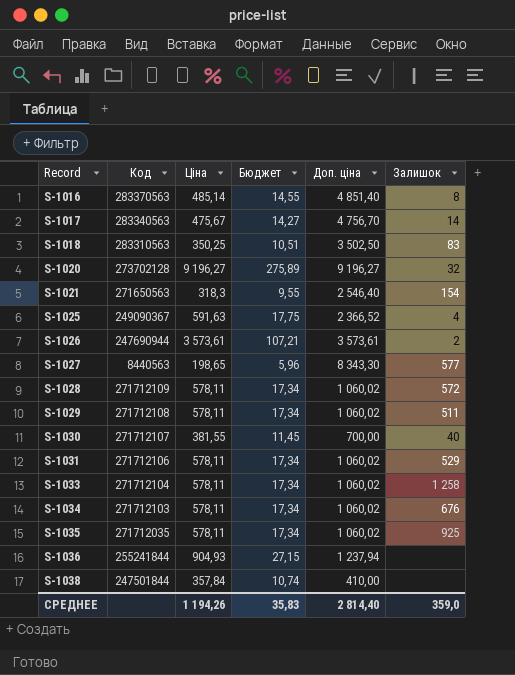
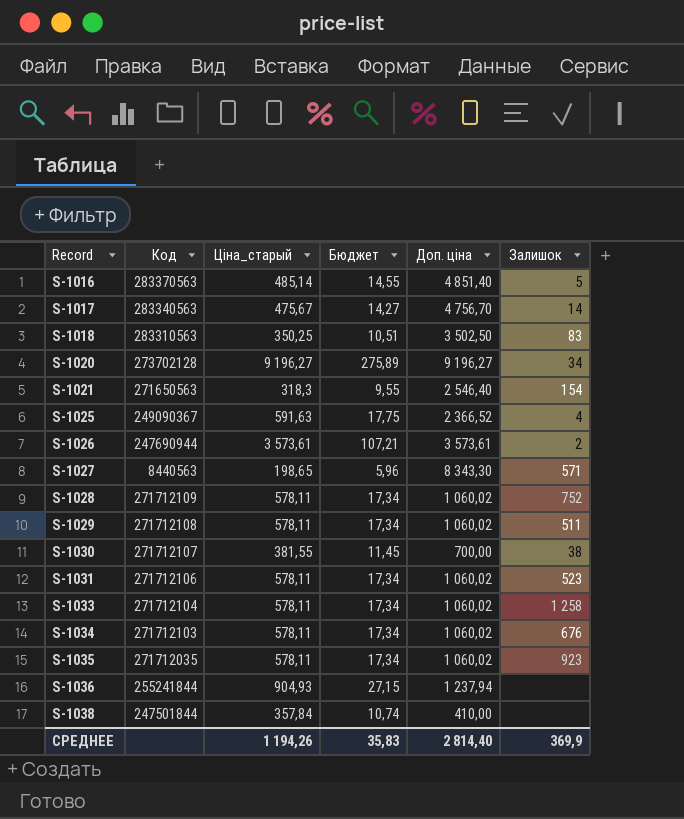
column name: Ціна -> Ціна_старый
S-1016 | Залишок: 8 -> 5
S-1020 | Залишок: 32 -> 34
S-1027 | Залишок: 577 -> 571
S-1028 | Залишок: 572 -> 752
S-1030 | Залишок: 40 -> 38
S-1031 | Залишок: 529 -> 523
S-1035 | Залишок: 925 -> 923
СРЕДНЕЕ | Залишок: 359,0 -> 369,9

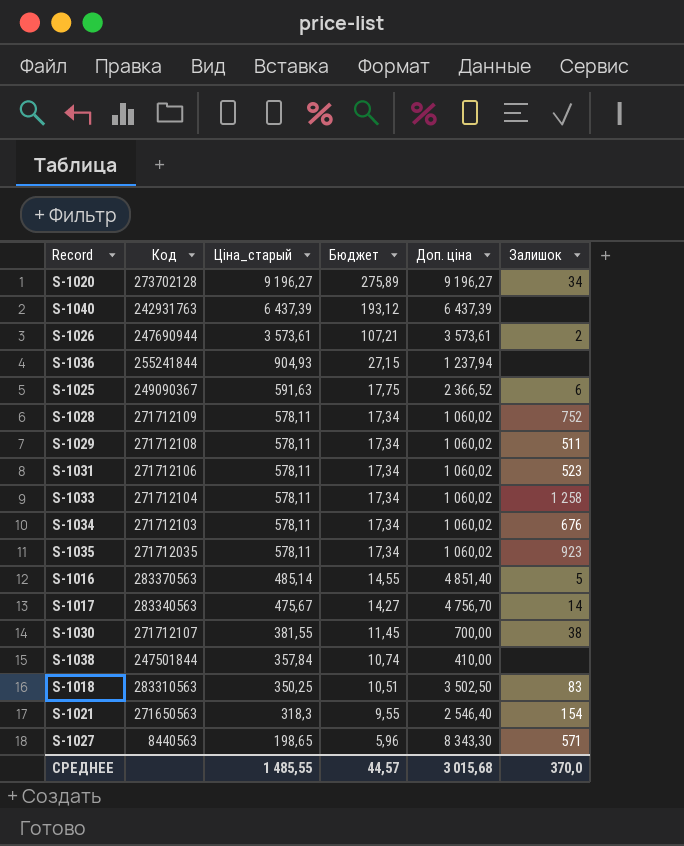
row order: Record ascending -> Ціна_старый descending
row S-1040: none -> 242931763 | 6 437,39 | 193,12 | 6 437,39 | none
S-1025 | Залишок: 4 -> 6
СРЕДНЕЕ | Ціна_старый: 1 194,26 -> 1 485,55
СРЕДНЕЕ | Бюджет: 35,83 -> 44,57
СРЕДНЕЕ | Доп. ціна: 2 814,40 -> 3 015,68
СРЕДНЕЕ | Залишок: 369,9 -> 370,0

